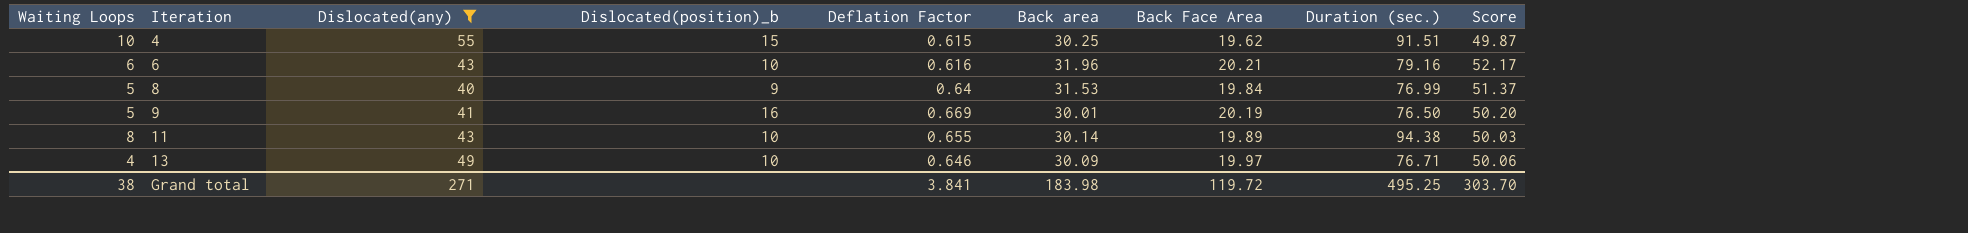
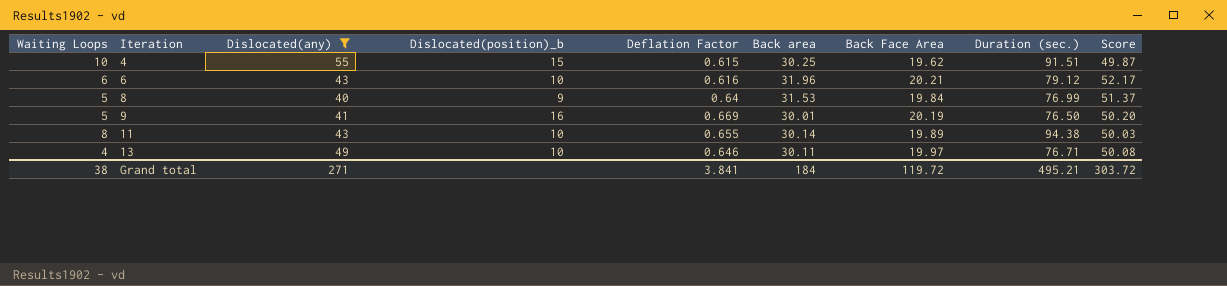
6 | Duration (sec.): 79.16 -> 79.12
13 | Back area: 30.09 -> 30.11
13 | Score: 50.06 -> 50.08
Grand total | Back area: 183.98 -> 184
Grand total | Duration (sec.): 495.25 -> 495.21
Grand total | Score: 303.70 -> 303.72

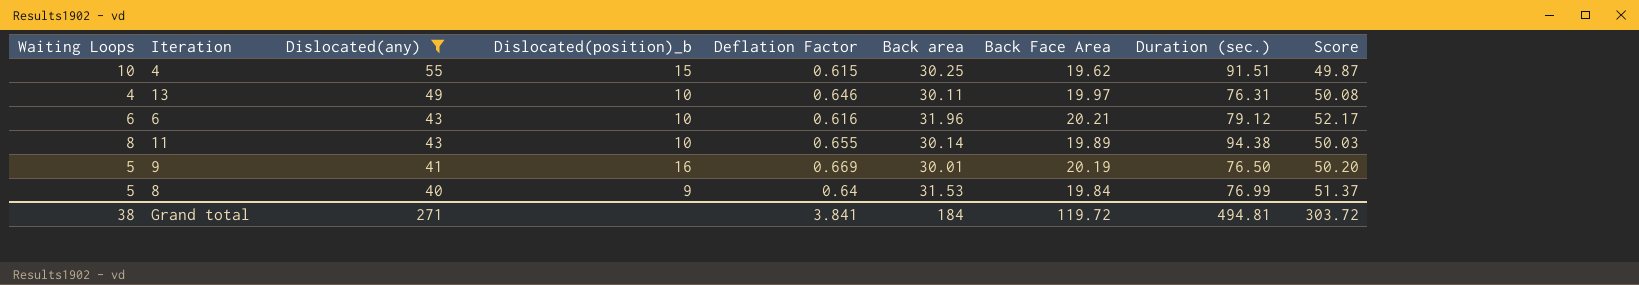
row order: Iteration ascending -> Dislocated(any) descending
13 | Duration (sec.): 76.71 -> 76.31
Grand total | Duration (sec.): 495.21 -> 494.81

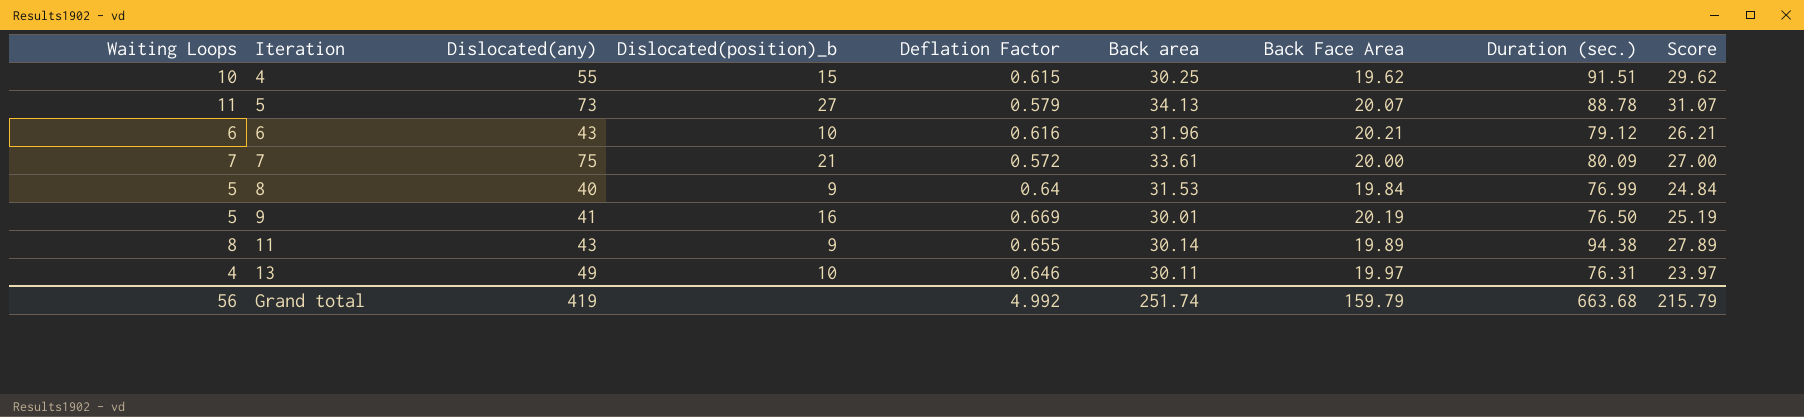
filter: Dislocated(any) <= 55 -> none
row order: Dislocated(any) descending -> Iteration ascending
column Score | formula: [Back area] + [Back Face Area] -> [Waiting Loops] + [Back Face Area]
11 | Dislocated(position)_b: 10 -> 9
Grand total | Waiting Loops: 38 -> 56
Grand total | Dislocated(any): 271 -> 419
Grand total | Deflation Factor: 3.841 -> 4.992
Grand total | Back area: 184 -> 251.74
Grand total | Back Face Area: 119.72 -> 159.79
Grand total | Duration (sec.): 494.81 -> 663.68
Grand total | Score: 303.72 -> 215.79

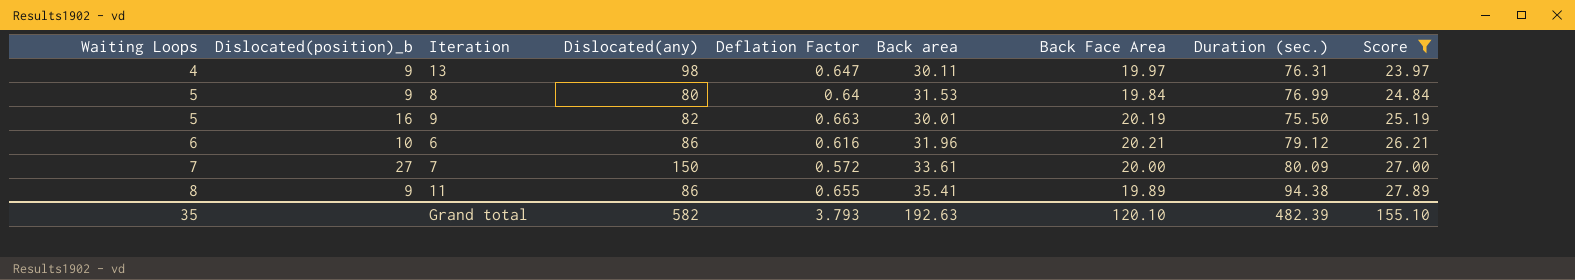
filter: none -> Score <= 27.89
row order: Iteration ascending -> Waiting Loops ascending
column Dislocated(position)_b | position: 4 -> 2
13 | Dislocated(position)_b: 10 -> 9
13 | Dislocated(any): 49 -> 98
13 | Deflation Factor: 0.646 -> 0.647
8 | Dislocated(any): 40 -> 80
9 | Dislocated(any): 41 -> 82
9 | Deflation Factor: 0.669 -> 0.663
9 | Duration (sec.): 76.50 -> 75.50
6 | Dislocated(any): 43 -> 86
7 | Dislocated(position)_b: 21 -> 27
7 | Dislocated(any): 75 -> 150
11 | Dislocated(any): 43 -> 86
11 | Back area: 30.14 -> 35.41
Grand total | Waiting Loops: 56 -> 35
Grand total | Dislocated(any): 419 -> 582
Grand total | Deflation Factor: 4.992 -> 3.793
Grand total | Back area: 251.74 -> 192.63
Grand total | Back Face Area: 159.79 -> 120.10
Grand total | Duration (sec.): 663.68 -> 482.39
Grand total | Score: 215.79 -> 155.10

